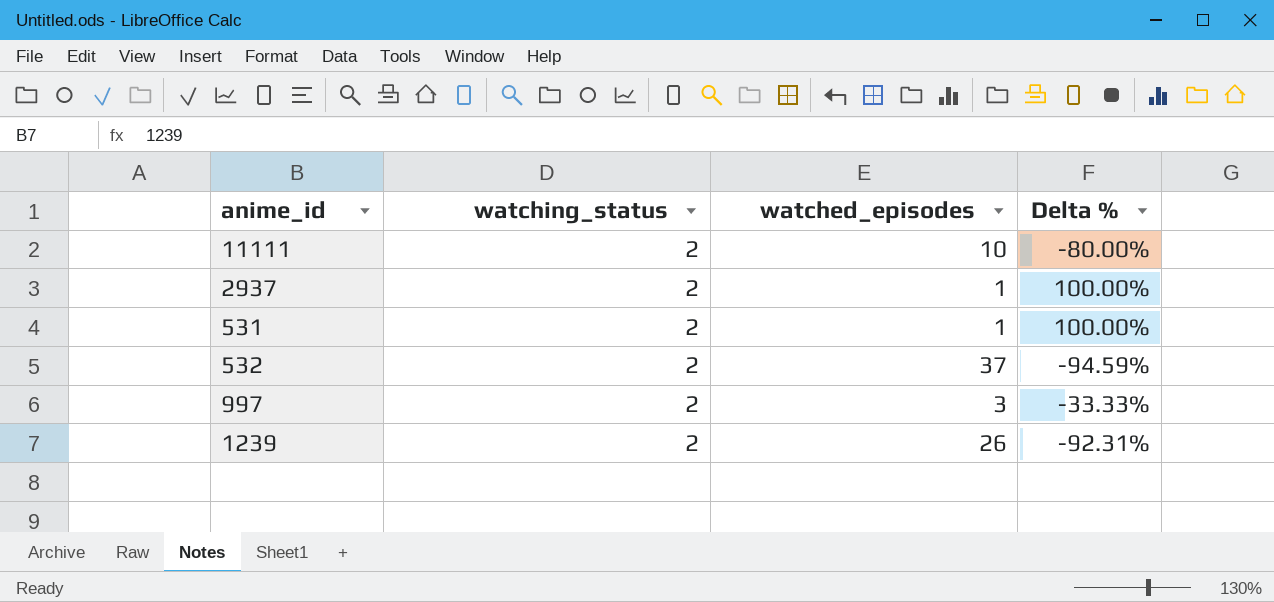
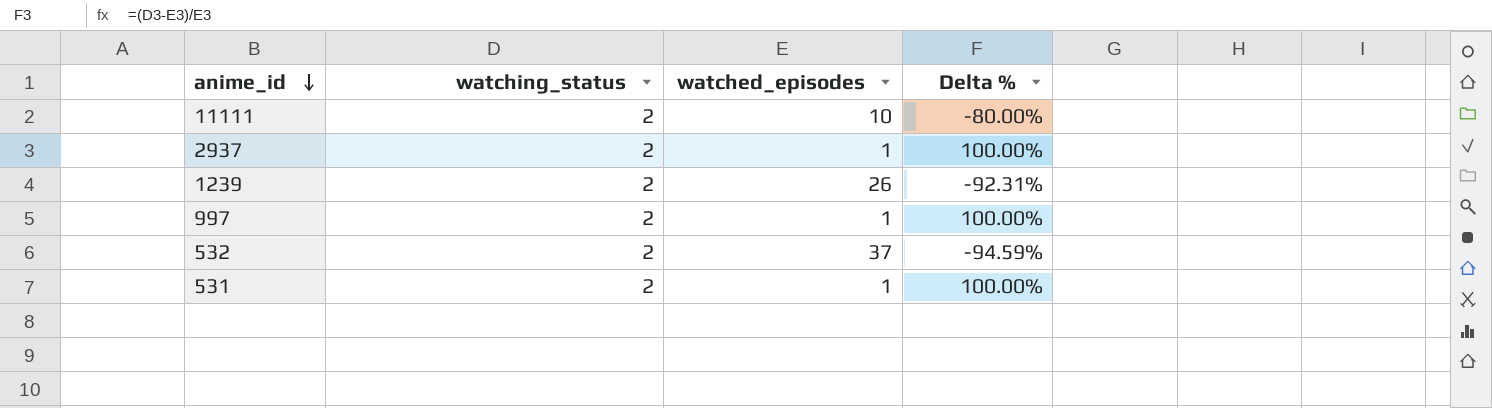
row order: none -> anime_id descending
997 | watched_episodes: 3 -> 1
997 | Delta %: -33.33% -> 100.00%

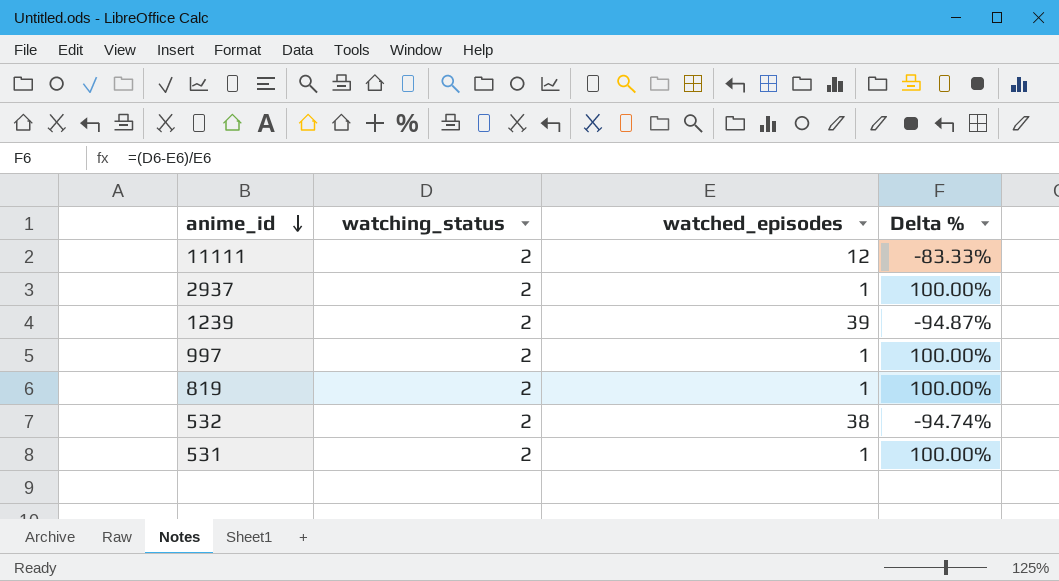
11111 | watched_episodes: 10 -> 12
11111 | Delta %: -80.00% -> -83.33%
1239 | watched_episodes: 26 -> 39
1239 | Delta %: -92.31% -> -94.87%
row 819: none -> 2 | 1 | 100.00%
532 | watched_episodes: 37 -> 38
532 | Delta %: -94.59% -> -94.74%

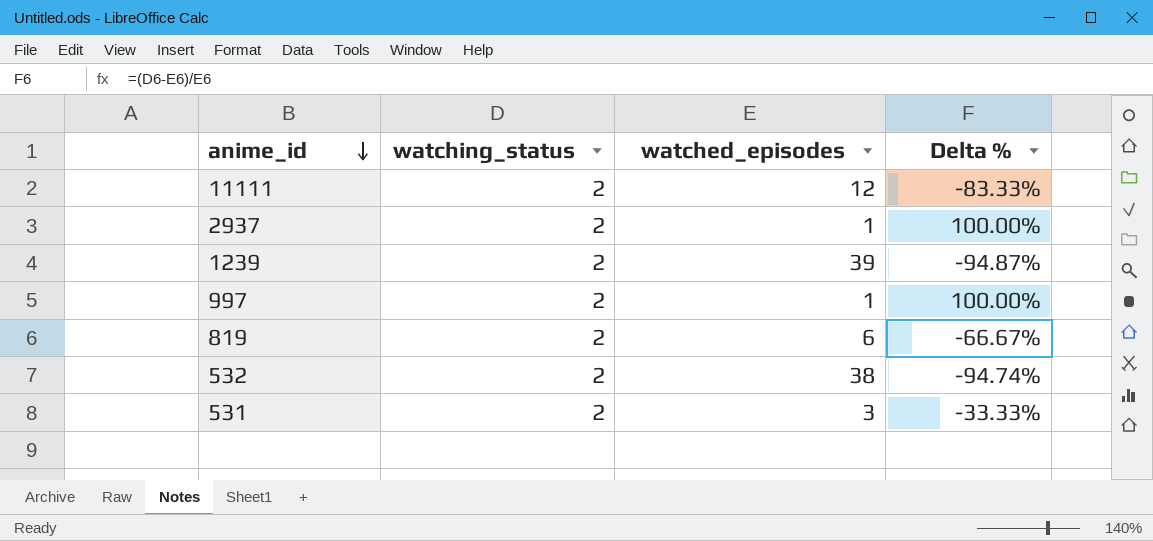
819 | watched_episodes: 1 -> 6
819 | Delta %: 100.00% -> -66.67%
531 | watched_episodes: 1 -> 3
531 | Delta %: 100.00% -> -33.33%

